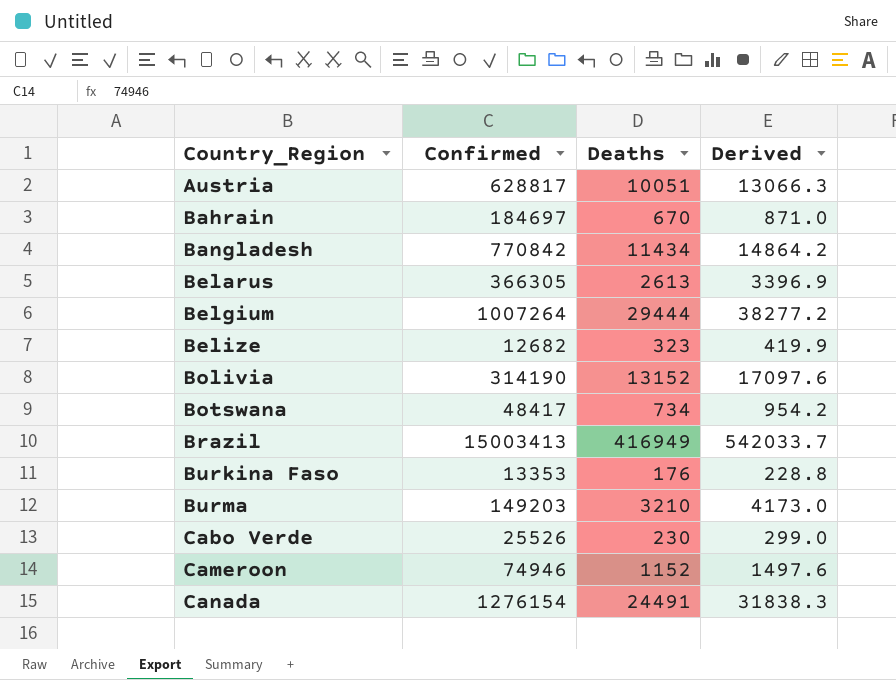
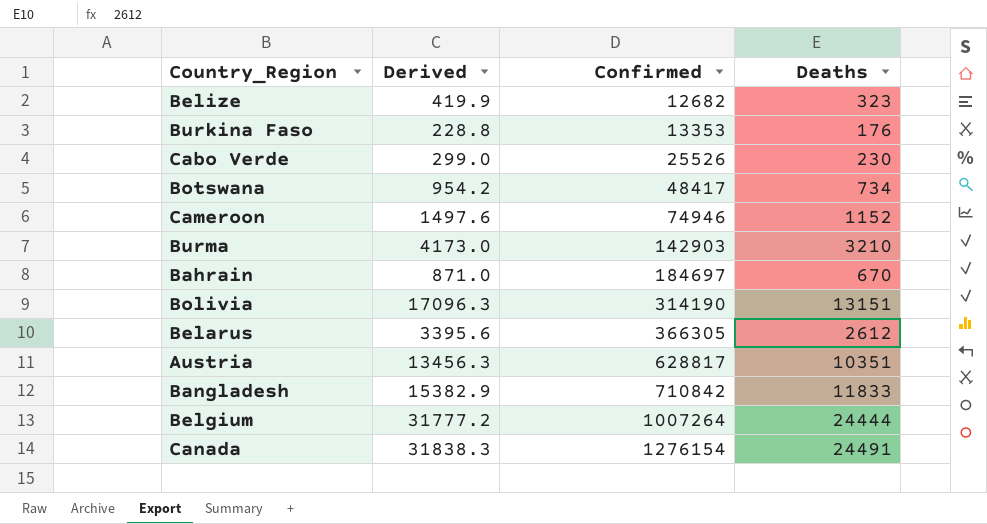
row order: Country_Region ascending -> Confirmed ascending
column Derived | position: 4 -> 2
row Brazil: 15003413 | 416949 | 542033.7 -> none
Burma | Confirmed: 149203 -> 142903
Bolivia | Derived: 17097.6 -> 17096.3
Bolivia | Deaths: 13152 -> 13151
Belarus | Derived: 3396.9 -> 3395.6
Belarus | Deaths: 2613 -> 2612
Austria | Derived: 13066.3 -> 13456.3
Austria | Deaths: 10051 -> 10351
Bangladesh | Derived: 14864.2 -> 15382.9
Bangladesh | Confirmed: 770842 -> 710842
Bangladesh | Deaths: 11434 -> 11833
Belgium | Derived: 38277.2 -> 31777.2
Belgium | Deaths: 29444 -> 24444

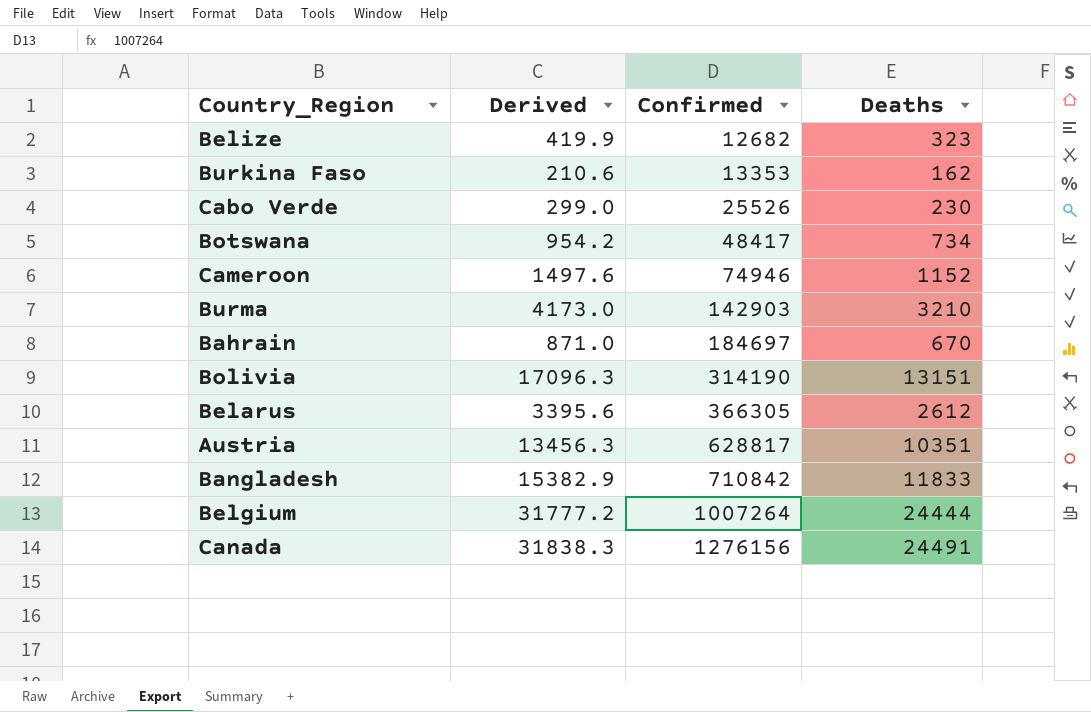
Burkina Faso | Derived: 228.8 -> 210.6
Burkina Faso | Deaths: 176 -> 162
Canada | Confirmed: 1276154 -> 1276156

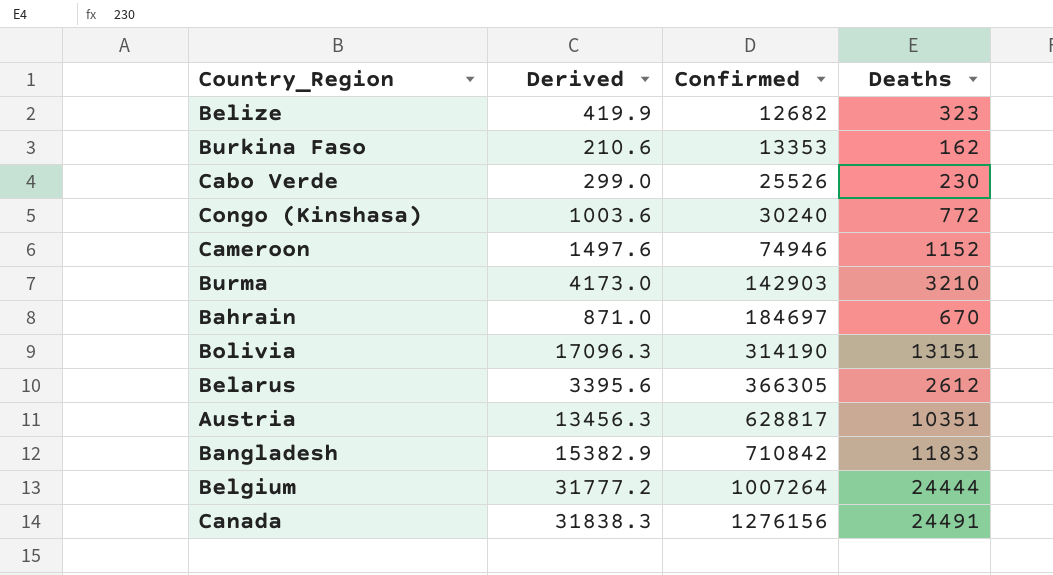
row Botswana: 954.2 | 48417 | 734 -> none
row Congo (Kinshasa): none -> 1003.6 | 30240 | 772

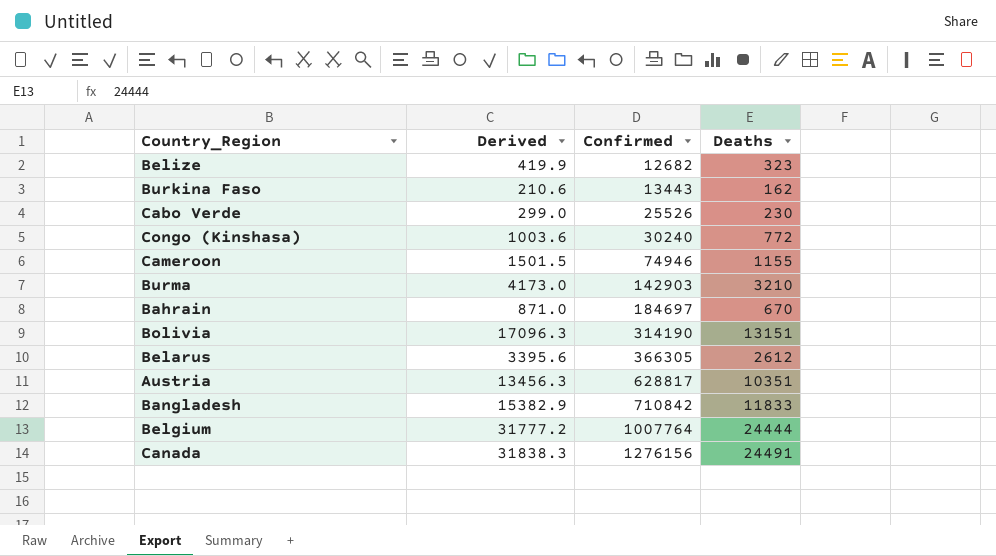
Burkina Faso | Confirmed: 13353 -> 13443
Cameroon | Derived: 1497.6 -> 1501.5
Cameroon | Deaths: 1152 -> 1155
Belgium | Confirmed: 1007264 -> 1007764

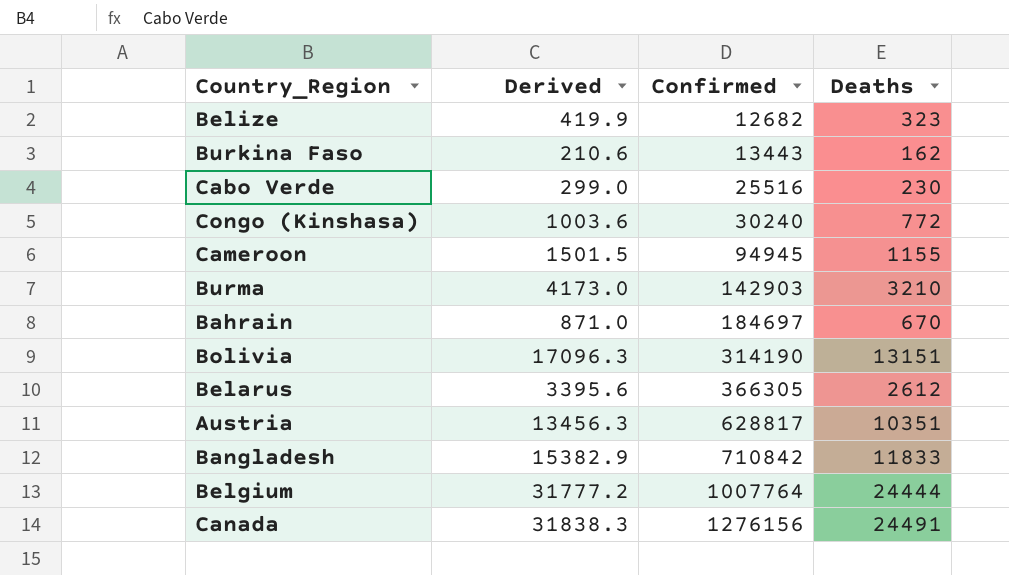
Cabo Verde | Confirmed: 25526 -> 25516
Cameroon | Confirmed: 74946 -> 94945

